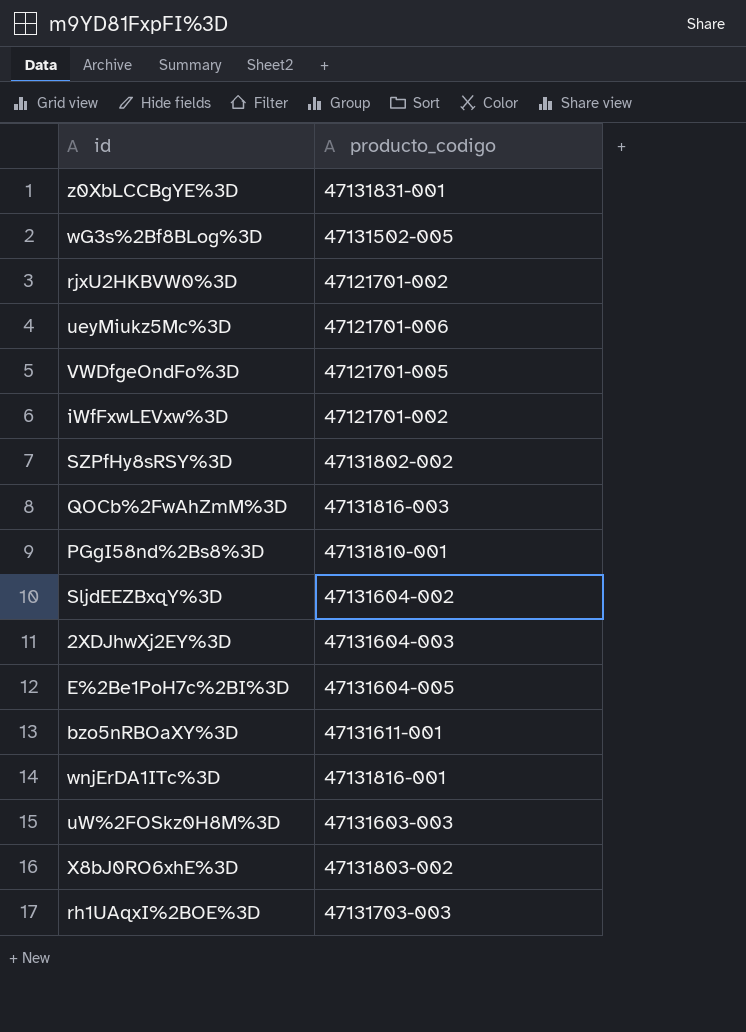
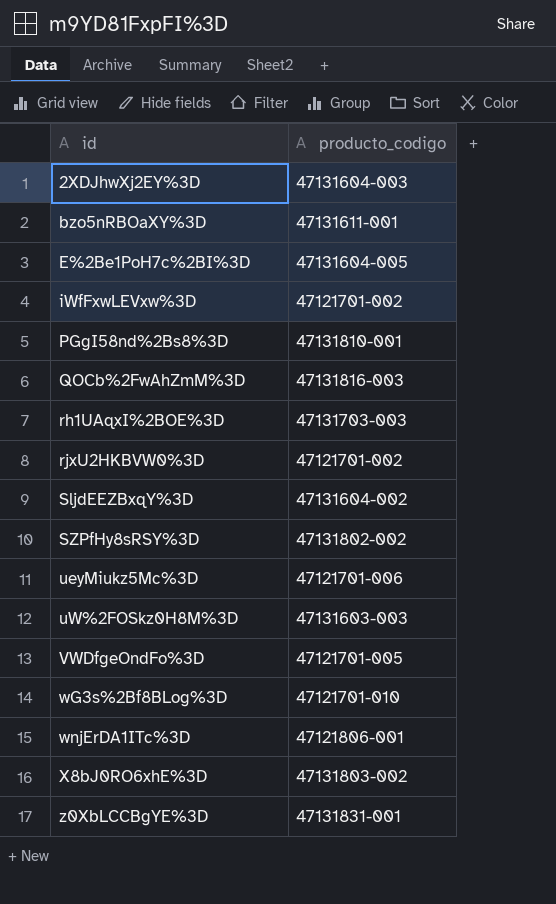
row order: none -> id ascending
wG3s%2Bf8BLog%3D | producto_codigo: 47131502-005 -> 47121701-010
wnjErDA1ITc%3D | producto_codigo: 47131816-001 -> 47121806-001

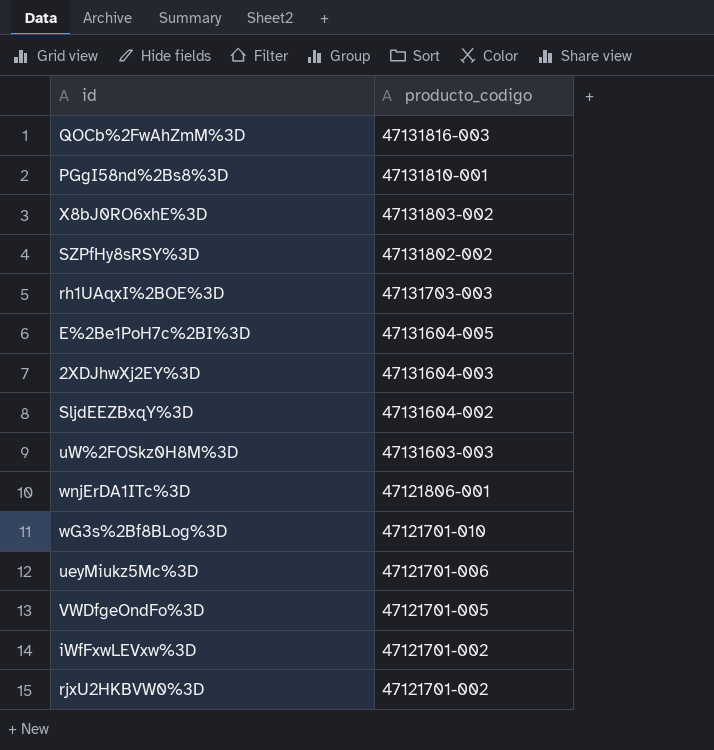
row order: id ascending -> producto_codigo descending
row bzo5nRBOaXY%3D: 47131611-001 -> none
row z0XbLCCBgYE%3D: 47131831-001 -> none

